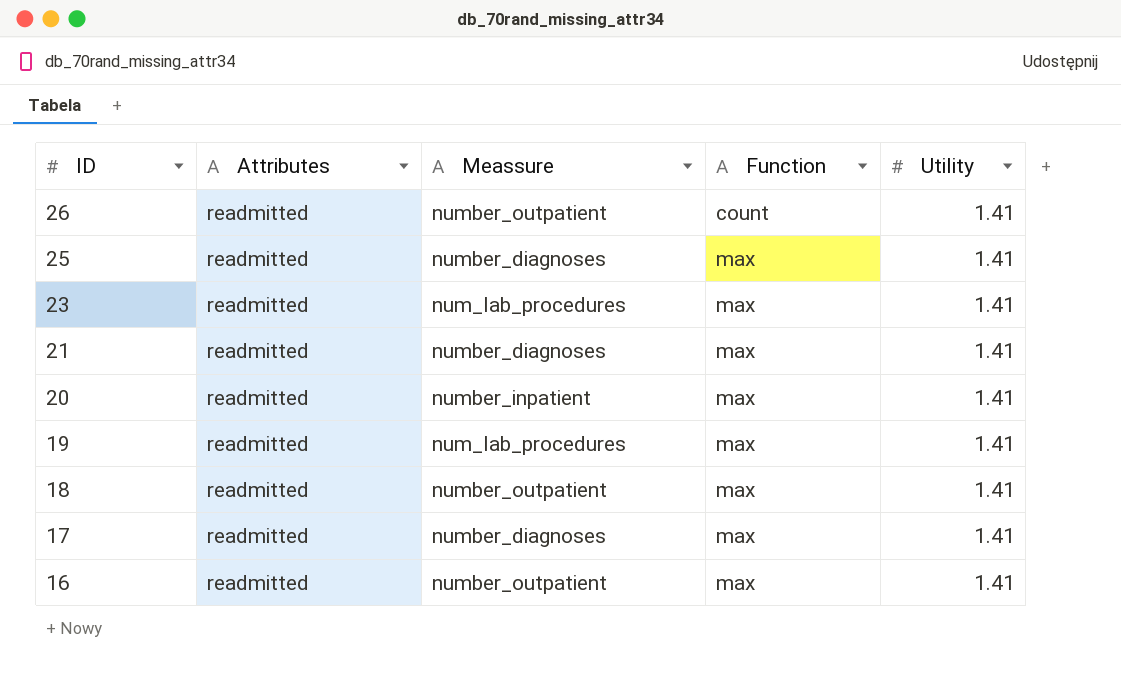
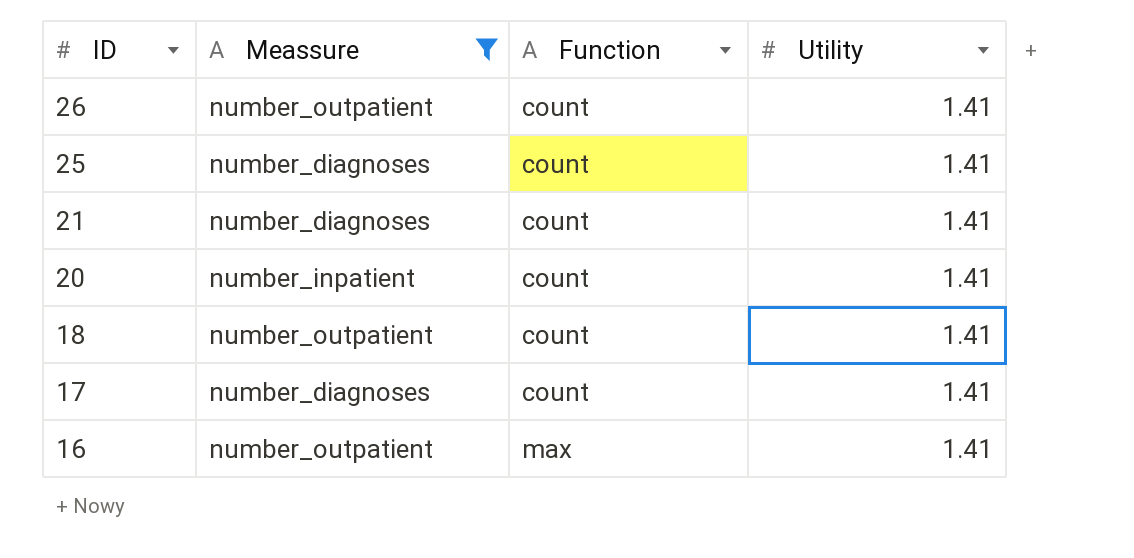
filter: none -> Meassure != num_lab_procedures
column Attributes | position: 2 -> none
25 | Function: max -> count
21 | Function: max -> count
20 | Function: max -> count
18 | Function: max -> count
17 | Function: max -> count

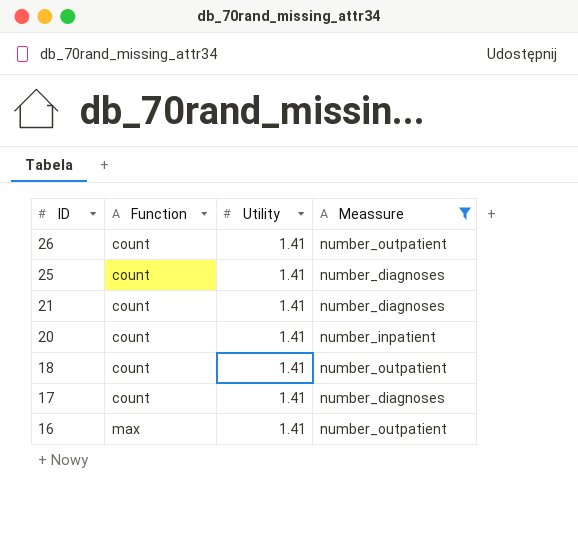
column Meassure | position: 2 -> 4

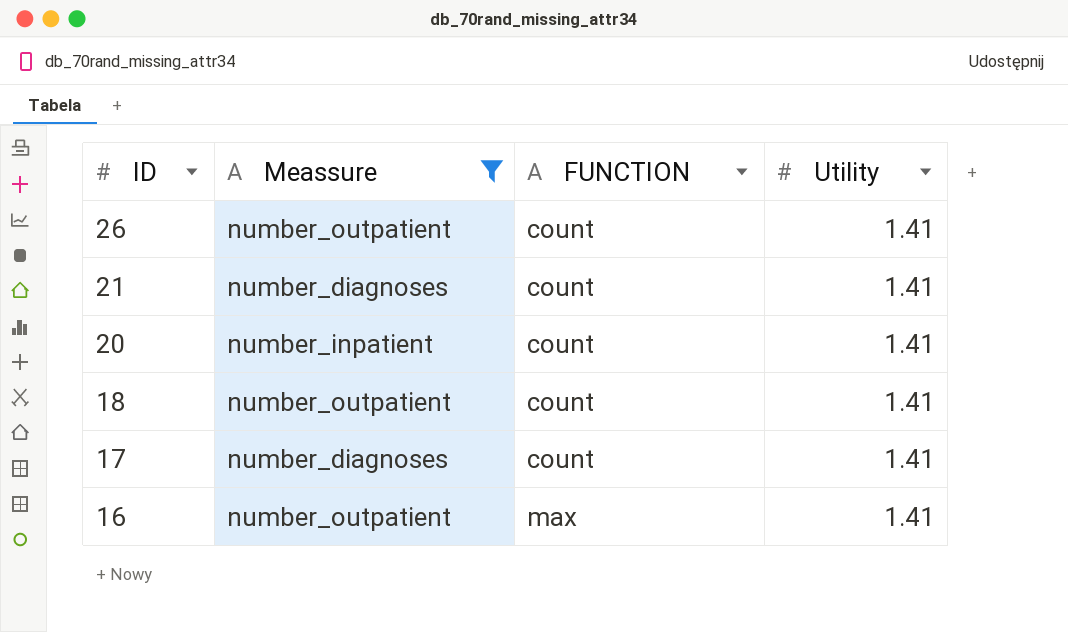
column Meassure | position: 4 -> 2
column name: Function -> FUNCTION
row 25: count | 1.41 | number_diagnoses -> none

